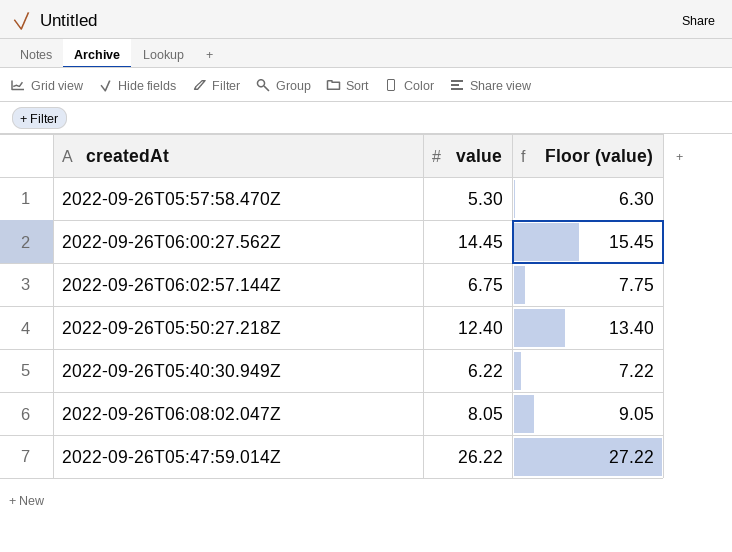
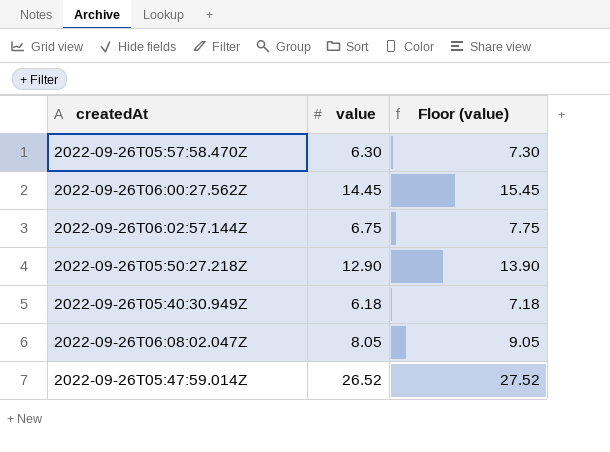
2022-09-26T05:57:58.470Z | value: 5.30 -> 6.30
2022-09-26T05:57:58.470Z | Floor (value): 6.30 -> 7.30
2022-09-26T05:50:27.218Z | value: 12.40 -> 12.90
2022-09-26T05:50:27.218Z | Floor (value): 13.40 -> 13.90
2022-09-26T05:40:30.949Z | value: 6.22 -> 6.18
2022-09-26T05:40:30.949Z | Floor (value): 7.22 -> 7.18
2022-09-26T05:47:59.014Z | value: 26.22 -> 26.52
2022-09-26T05:47:59.014Z | Floor (value): 27.22 -> 27.52

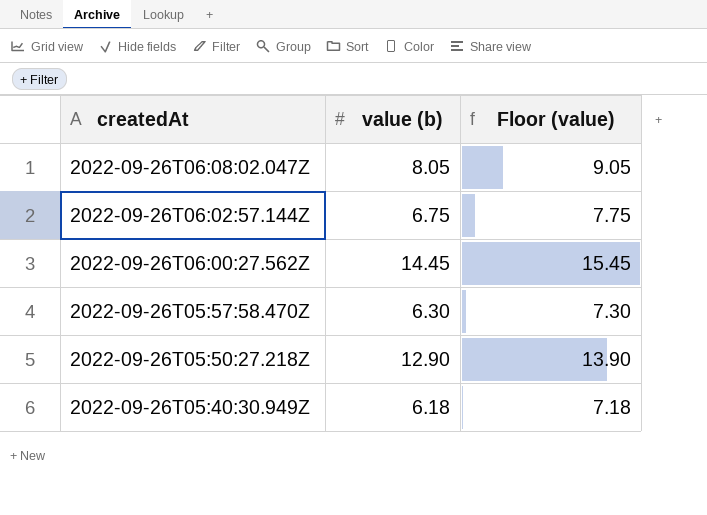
row order: none -> createdAt descending
column name: value -> value (b)
row 2022-09-26T05:47:59.014Z: 26.52 | 27.52 -> none

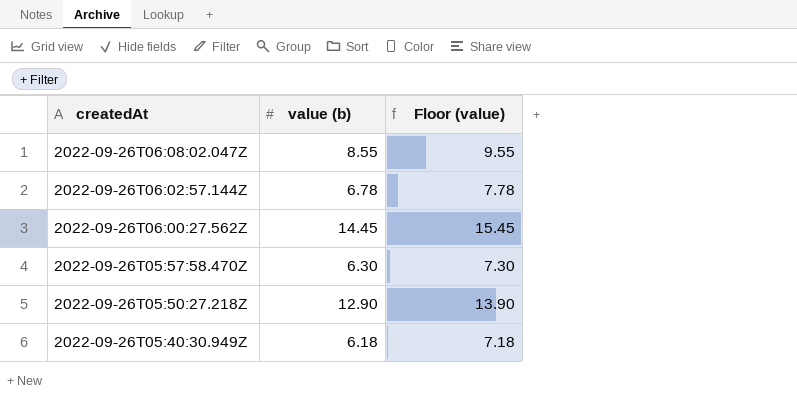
2022-09-26T06:08:02.047Z | value (b): 8.05 -> 8.55
2022-09-26T06:08:02.047Z | Floor (value): 9.05 -> 9.55
2022-09-26T06:02:57.144Z | value (b): 6.75 -> 6.78
2022-09-26T06:02:57.144Z | Floor (value): 7.75 -> 7.78

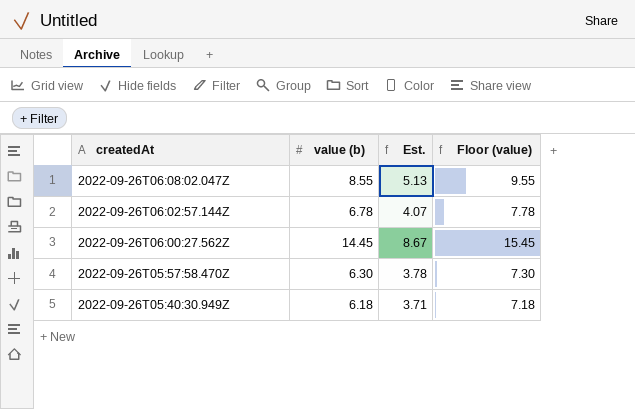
column Est. | formula: none -> [value (b)] * 0.6
row 2022-09-26T05:50:27.218Z: 12.90 | 13.90 -> none

